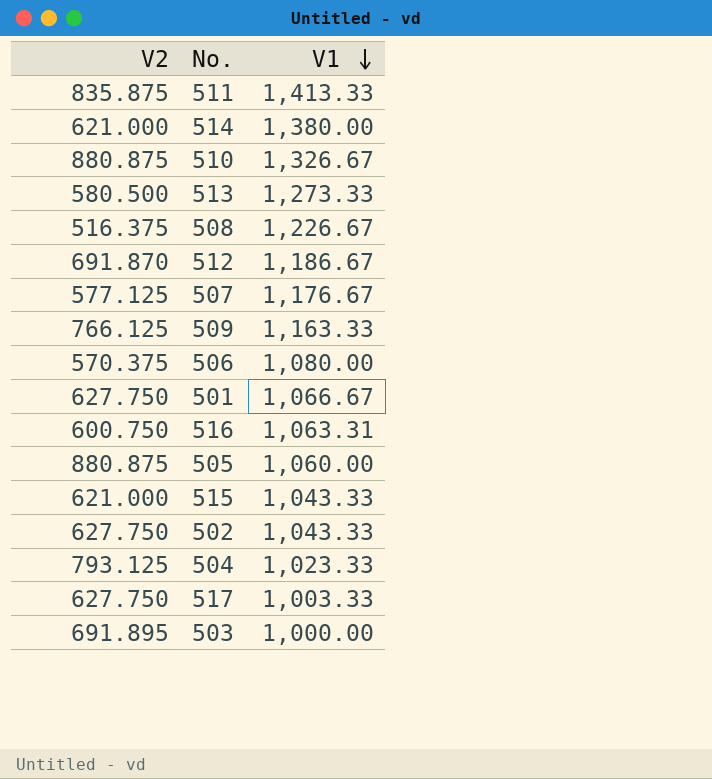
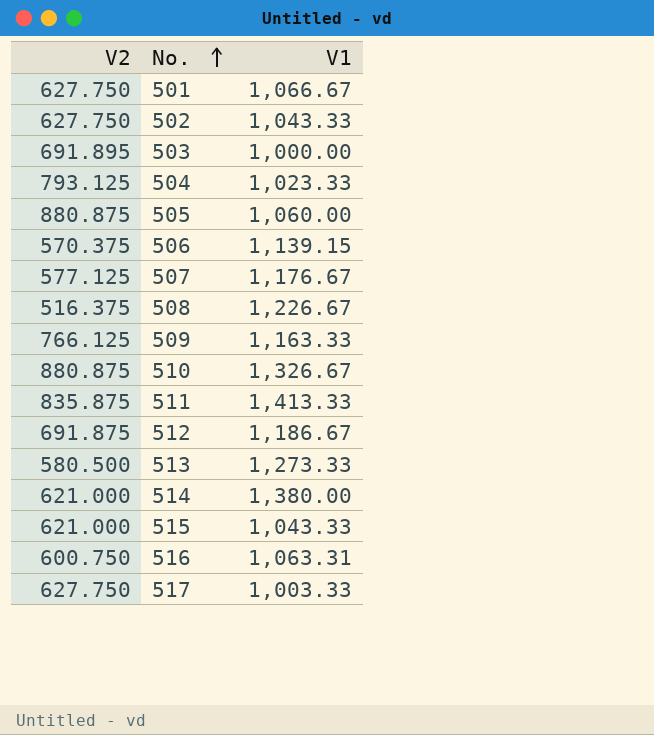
row order: V1 descending -> No. ascending
506 | V1: 1,080.00 -> 1,139.15
512 | V2: 691.870 -> 691.875

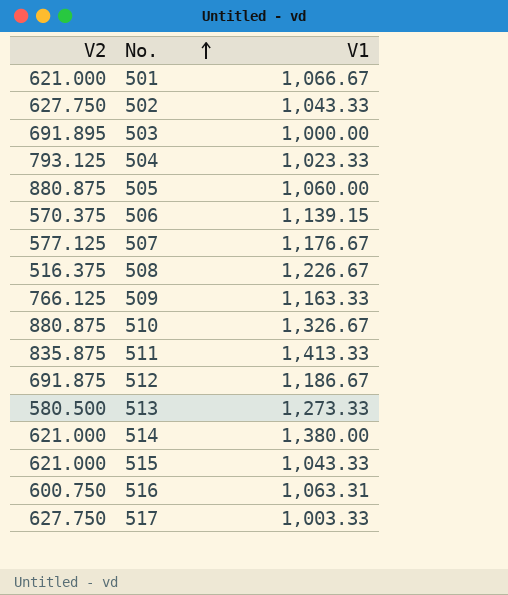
501 | V2: 627.750 -> 621.000

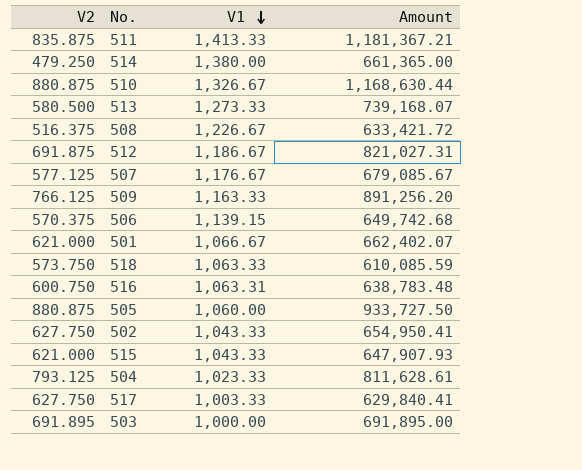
row order: No. ascending -> V1 descending
column Amount | formula: none -> [V2] * [V1]
514 | V2: 621.000 -> 479.250
row 518: none -> 573.750 | 1,063.33 | 610,085.59

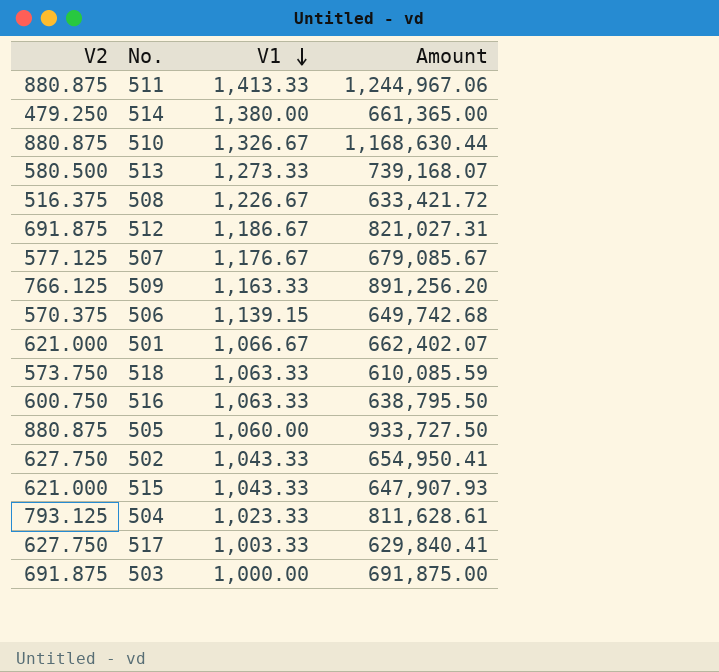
511 | V2: 835.875 -> 880.875
511 | Amount: 1,181,367.21 -> 1,244,967.06
516 | V1: 1,063.31 -> 1,063.33
516 | Amount: 638,783.48 -> 638,795.50
503 | V2: 691.895 -> 691.875
503 | Amount: 691,895.00 -> 691,875.00

